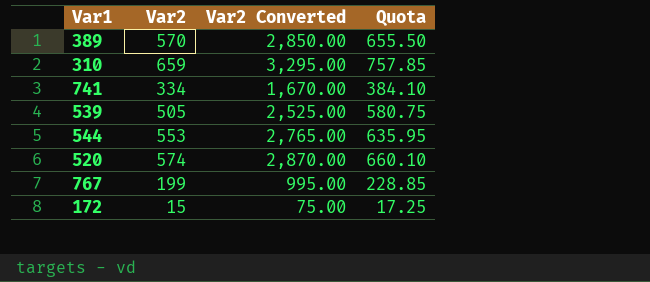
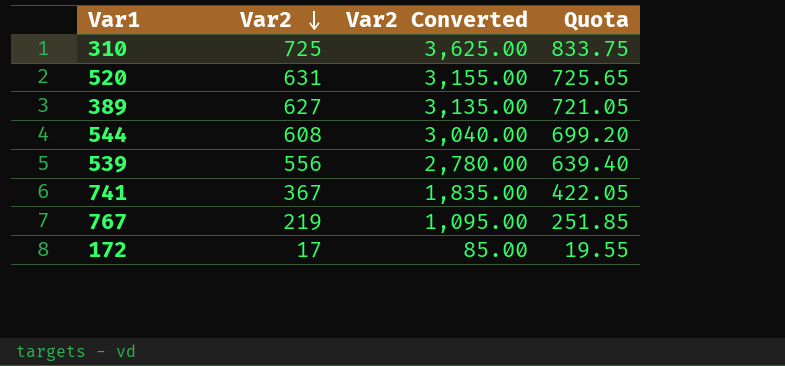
row order: none -> Var2 descending
310 | Var2: 659 -> 725
310 | Var2 Converted: 3,295.00 -> 3,625.00
310 | Quota: 757.85 -> 833.75
520 | Var2: 574 -> 631
520 | Var2 Converted: 2,870.00 -> 3,155.00
520 | Quota: 660.10 -> 725.65
389 | Var2: 570 -> 627
389 | Var2 Converted: 2,850.00 -> 3,135.00
389 | Quota: 655.50 -> 721.05
544 | Var2: 553 -> 608
544 | Var2 Converted: 2,765.00 -> 3,040.00
544 | Quota: 635.95 -> 699.20
539 | Var2: 505 -> 556
539 | Var2 Converted: 2,525.00 -> 2,780.00
539 | Quota: 580.75 -> 639.40
741 | Var2: 334 -> 367
741 | Var2 Converted: 1,670.00 -> 1,835.00
741 | Quota: 384.10 -> 422.05
767 | Var2: 199 -> 219
767 | Var2 Converted: 995.00 -> 1,095.00
767 | Quota: 228.85 -> 251.85
172 | Var2: 15 -> 17
172 | Var2 Converted: 75.00 -> 85.00
172 | Quota: 17.25 -> 19.55

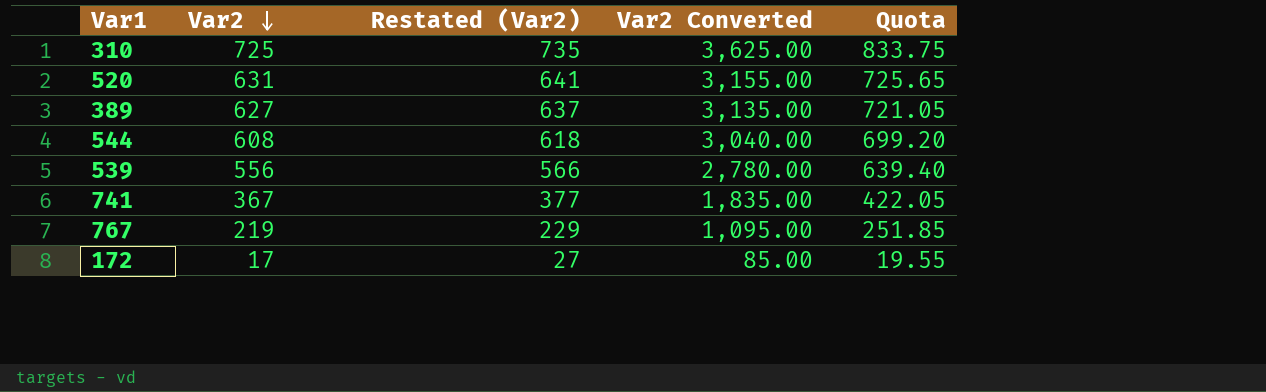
column Restated (Var2) | formula: none -> [Var2] + 10

